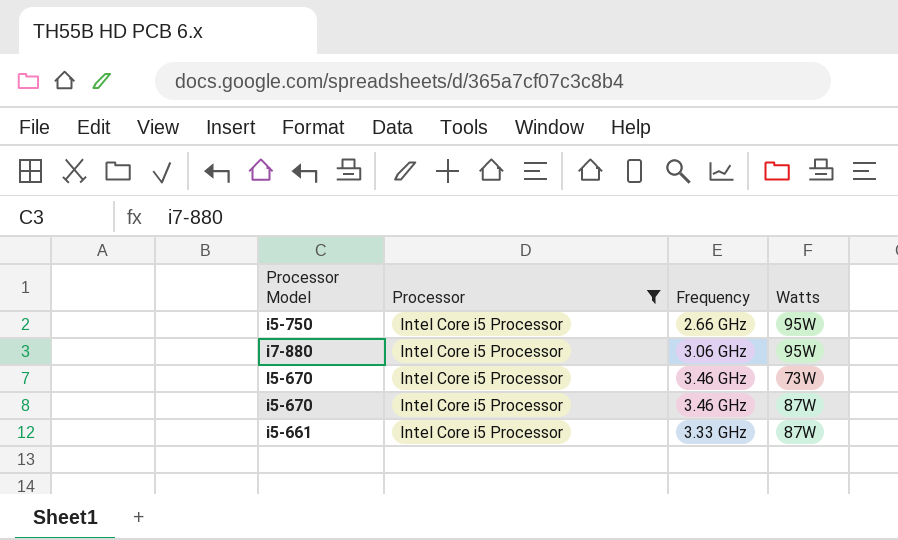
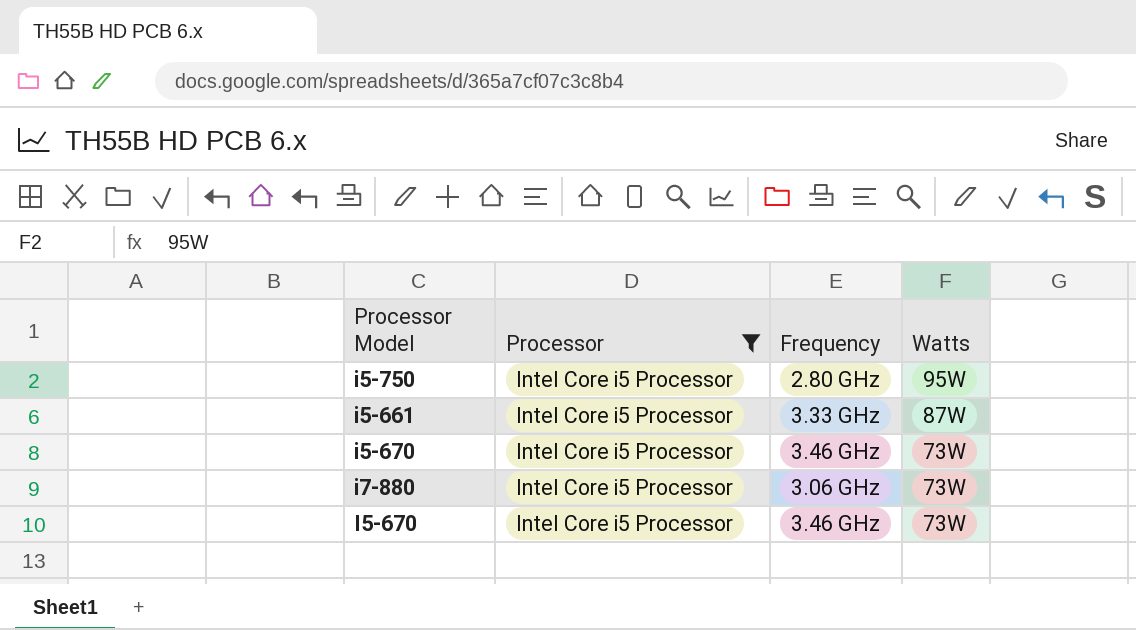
row order: none -> Watts descending
i5-750 | Frequency: 2.66 GHz -> 2.80 GHz
i5-670 | Watts: 87W -> 73W
i7-880 | Watts: 95W -> 73W

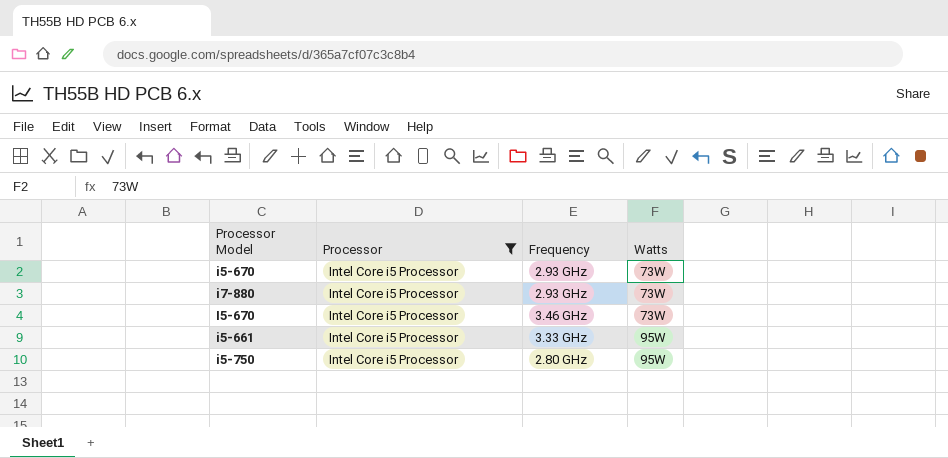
row order: Watts descending -> Watts ascending
i5-670 | Frequency: 3.46 GHz -> 2.93 GHz
i7-880 | Frequency: 3.06 GHz -> 2.93 GHz
i5-661 | Watts: 87W -> 95W

